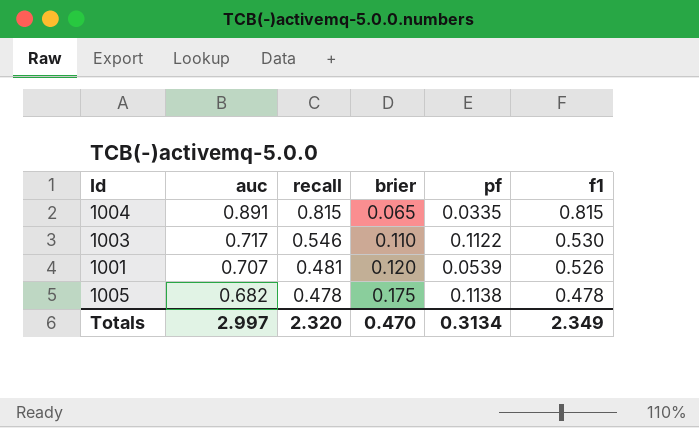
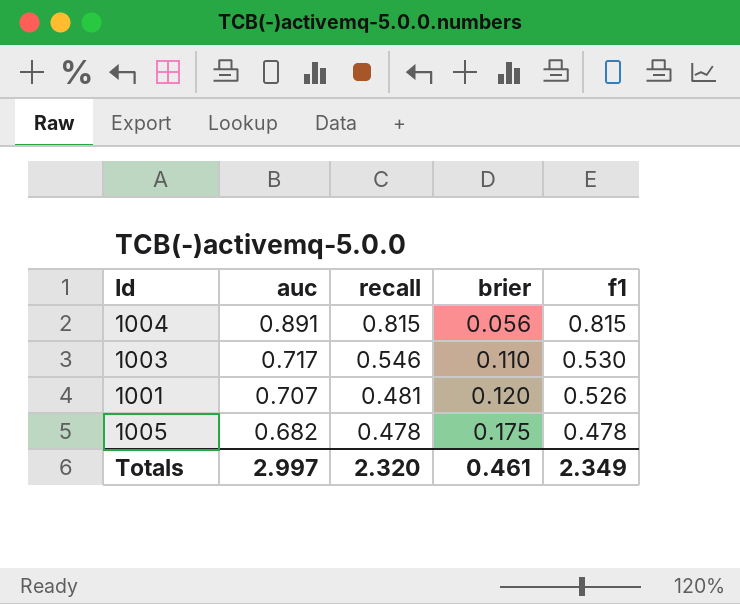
column pf | position: 5 -> none
1004 | brier: 0.065 -> 0.056
Totals | brier: 0.470 -> 0.461

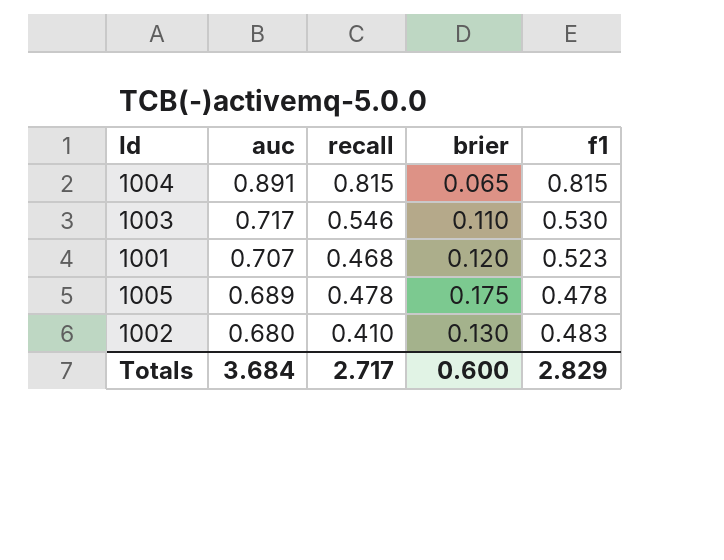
1004 | brier: 0.056 -> 0.065
1001 | recall: 0.481 -> 0.468
1001 | f1: 0.526 -> 0.523
1005 | auc: 0.682 -> 0.689
row 1002: none -> 0.680 | 0.410 | 0.130 | 0.483
Totals | auc: 2.997 -> 3.684
Totals | recall: 2.320 -> 2.717
Totals | brier: 0.461 -> 0.600
Totals | f1: 2.349 -> 2.829

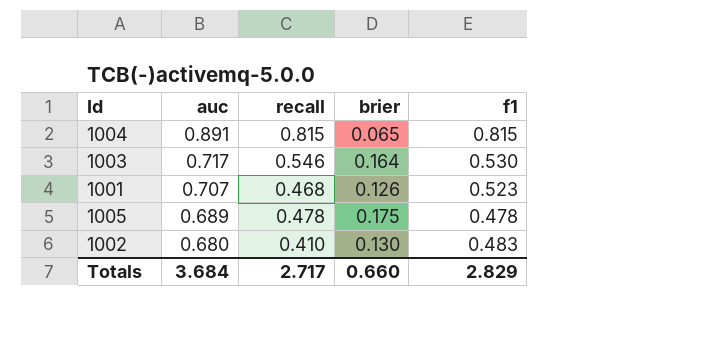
1003 | brier: 0.110 -> 0.164
1001 | brier: 0.120 -> 0.126
Totals | brier: 0.600 -> 0.660

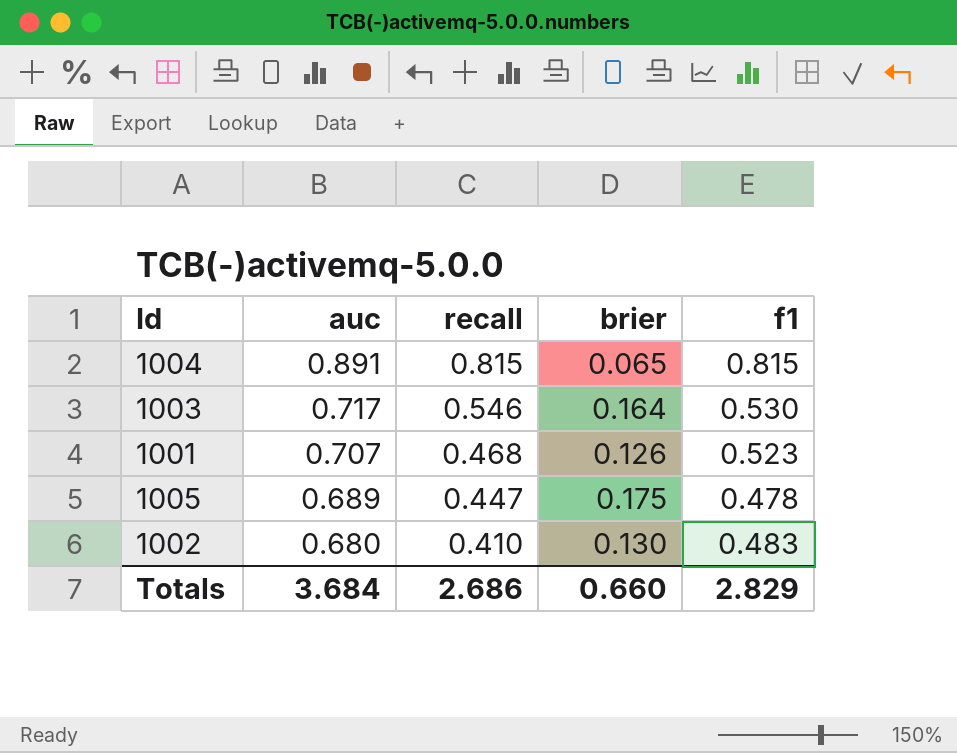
1005 | recall: 0.478 -> 0.447
Totals | recall: 2.717 -> 2.686

